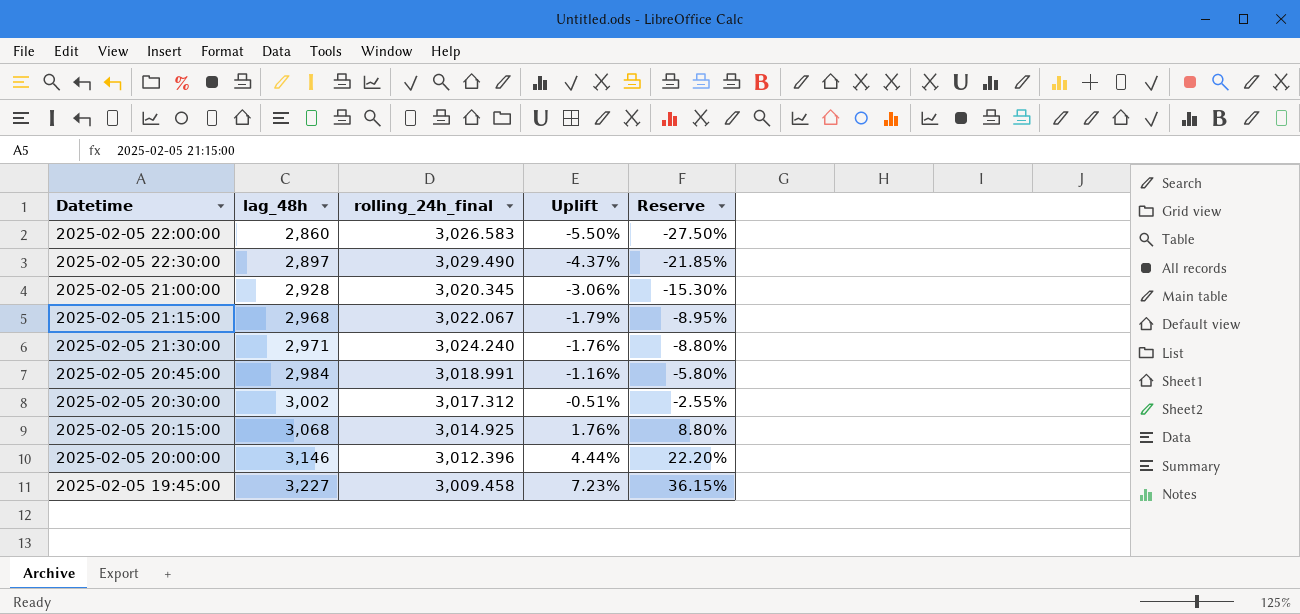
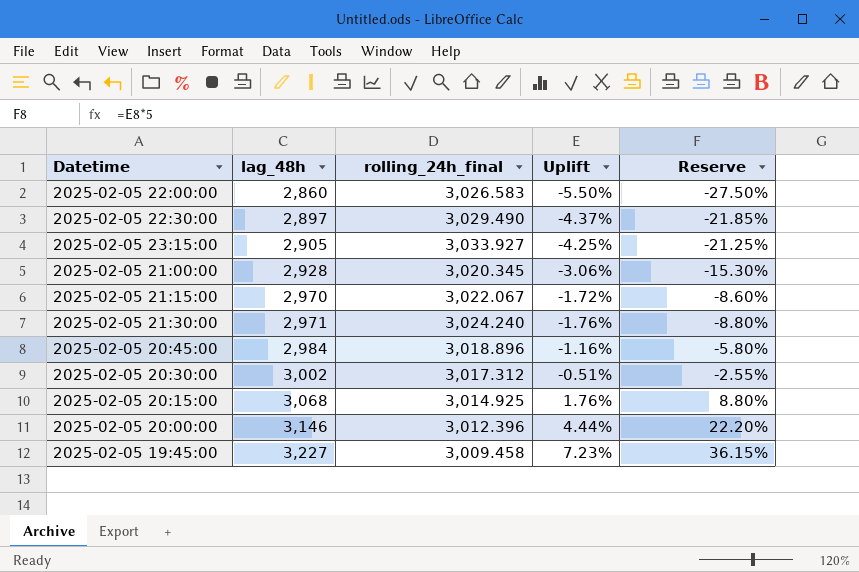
row 2025-02-05 23:15:00: none -> 2,905 | 3,033.927 | -4.25% | -21.25%
2025-02-05 21:15:00 | lag_48h: 2,968 -> 2,970
2025-02-05 21:15:00 | Uplift: -1.79% -> -1.72%
2025-02-05 21:15:00 | Reserve: -8.95% -> -8.60%
2025-02-05 20:45:00 | rolling_24h_final: 3,018.991 -> 3,018.896

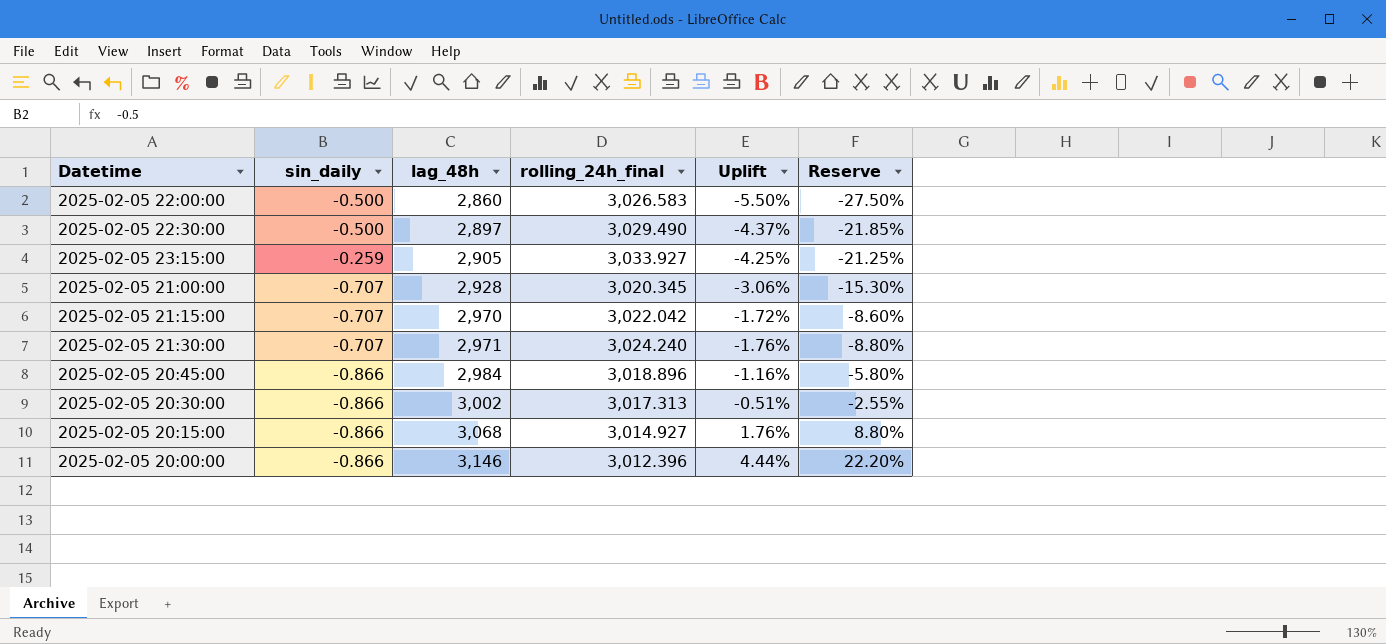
column sin_daily | position: none -> 2
row 2025-02-05 19:45:00: 3,227 | 3,009.458 | 7.23% | 36.15% -> none
2025-02-05 21:15:00 | rolling_24h_final: 3,022.067 -> 3,022.042
2025-02-05 20:30:00 | rolling_24h_final: 3,017.312 -> 3,017.313
2025-02-05 20:15:00 | rolling_24h_final: 3,014.925 -> 3,014.927

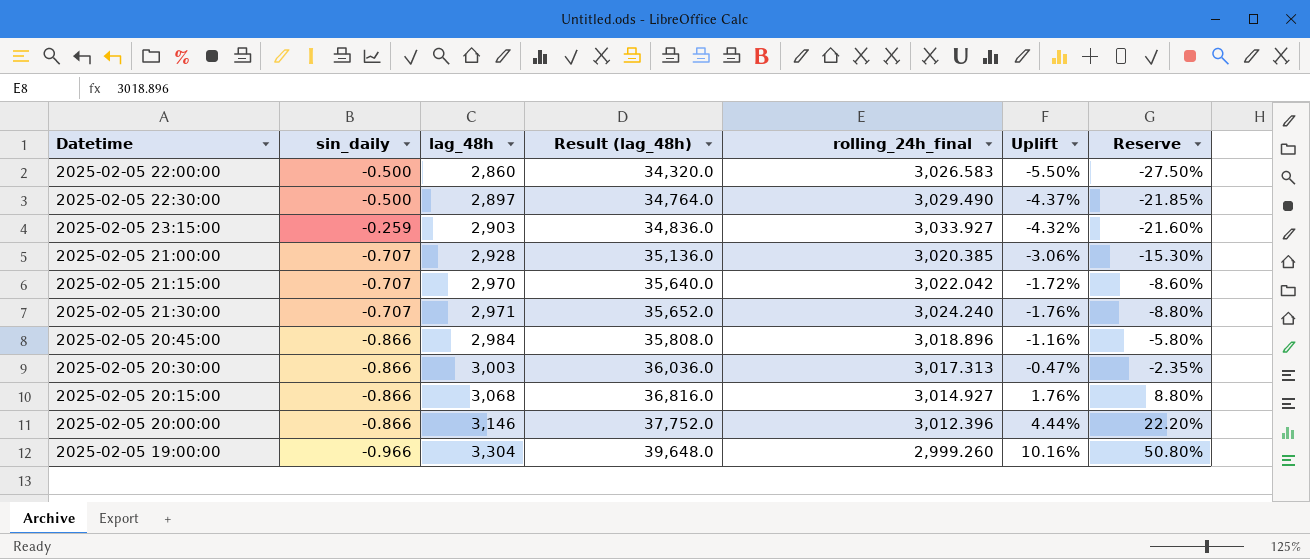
column Result (lag_48h) | formula: none -> [lag_48h] * 12
2025-02-05 23:15:00 | lag_48h: 2,905 -> 2,903
2025-02-05 23:15:00 | Uplift: -4.25% -> -4.32%
2025-02-05 23:15:00 | Reserve: -21.25% -> -21.60%
2025-02-05 21:00:00 | rolling_24h_final: 3,020.345 -> 3,020.385
2025-02-05 20:30:00 | lag_48h: 3,002 -> 3,003
2025-02-05 20:30:00 | Uplift: -0.51% -> -0.47%
2025-02-05 20:30:00 | Reserve: -2.55% -> -2.35%
row 2025-02-05 19:00:00: none -> -0.966 | 3,304 | 39,648.0 | 2,999.260 | 10.16% | 50.80%

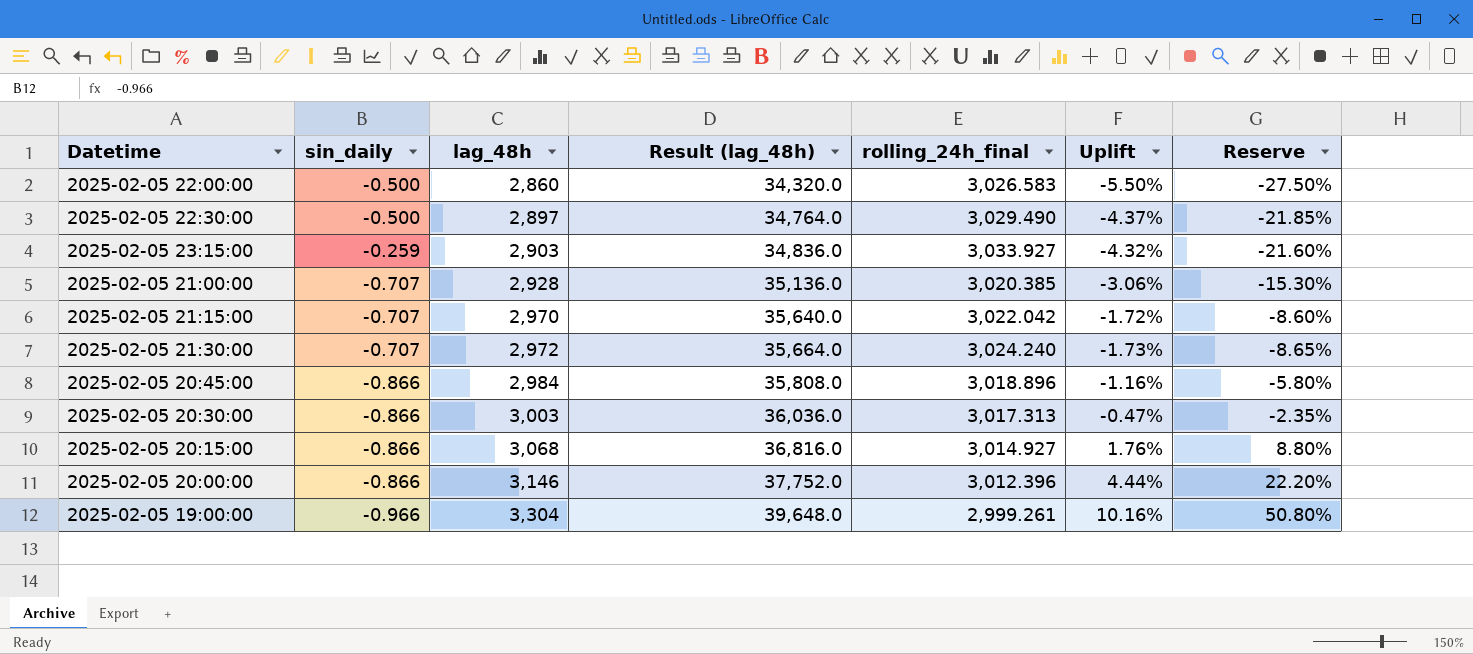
2025-02-05 21:30:00 | lag_48h: 2,971 -> 2,972
2025-02-05 21:30:00 | Result (lag_48h): 35,652.0 -> 35,664.0
2025-02-05 21:30:00 | Uplift: -1.76% -> -1.73%
2025-02-05 21:30:00 | Reserve: -8.80% -> -8.65%
2025-02-05 19:00:00 | rolling_24h_final: 2,999.260 -> 2,999.261

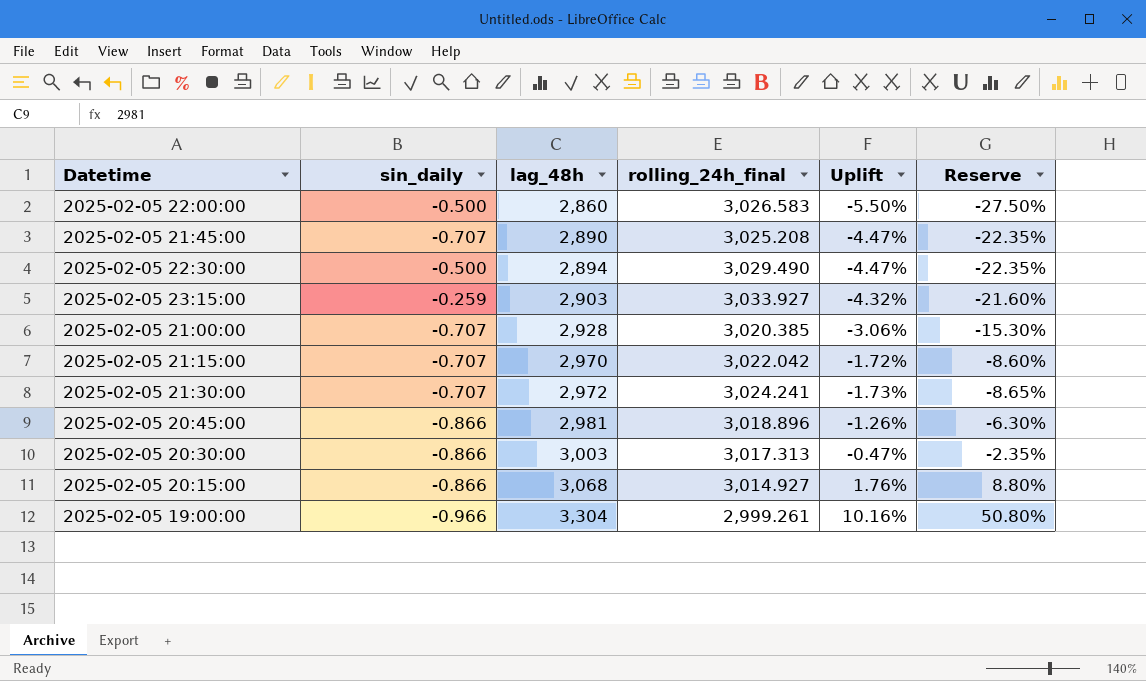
column Result (lag_48h) | formula: [lag_48h] * 12 -> none
row 2025-02-05 20:00:00: -0.866 | 3,146 | 37,752.0 | 3,012.396 | 4.44% | 22.20% -> none
row 2025-02-05 21:45:00: none -> -0.707 | 2,890 | 3,025.208 | -4.47% | -22.35%
2025-02-05 22:30:00 | lag_48h: 2,897 -> 2,894
2025-02-05 22:30:00 | Uplift: -4.37% -> -4.47%
2025-02-05 22:30:00 | Reserve: -21.85% -> -22.35%
2025-02-05 21:30:00 | rolling_24h_final: 3,024.240 -> 3,024.241
2025-02-05 20:45:00 | lag_48h: 2,984 -> 2,981
2025-02-05 20:45:00 | Uplift: -1.16% -> -1.26%
2025-02-05 20:45:00 | Reserve: -5.80% -> -6.30%

